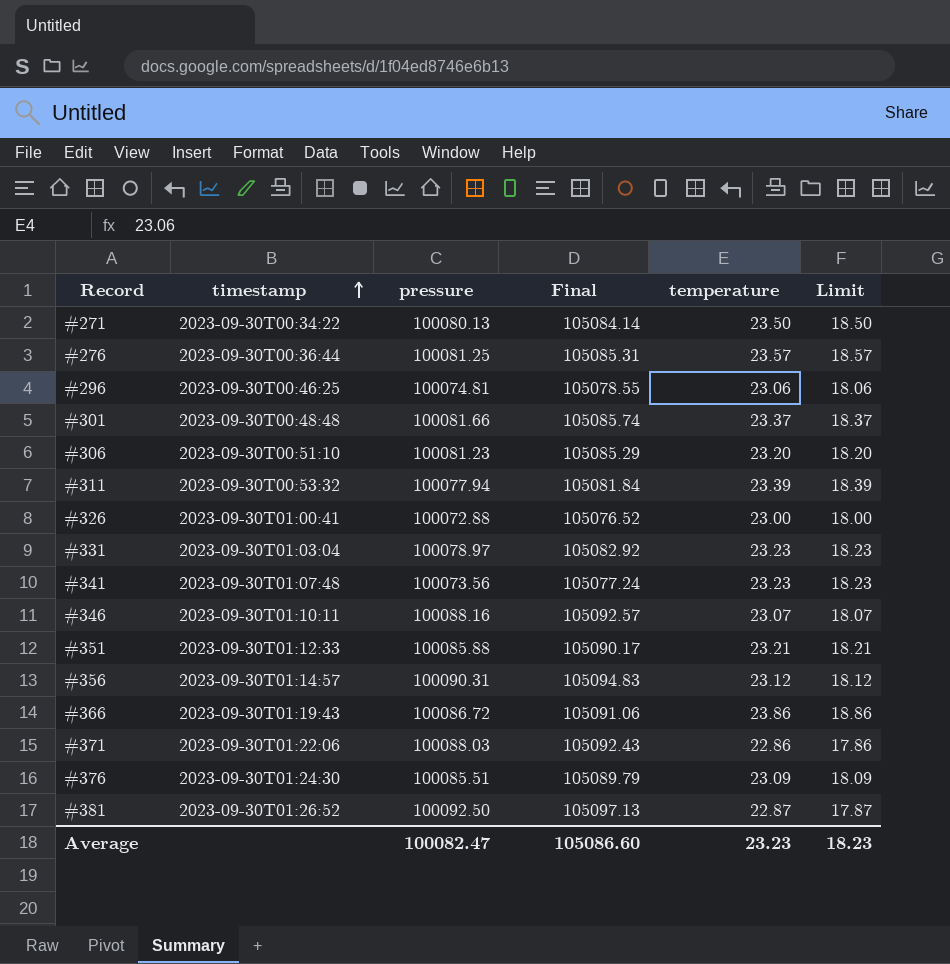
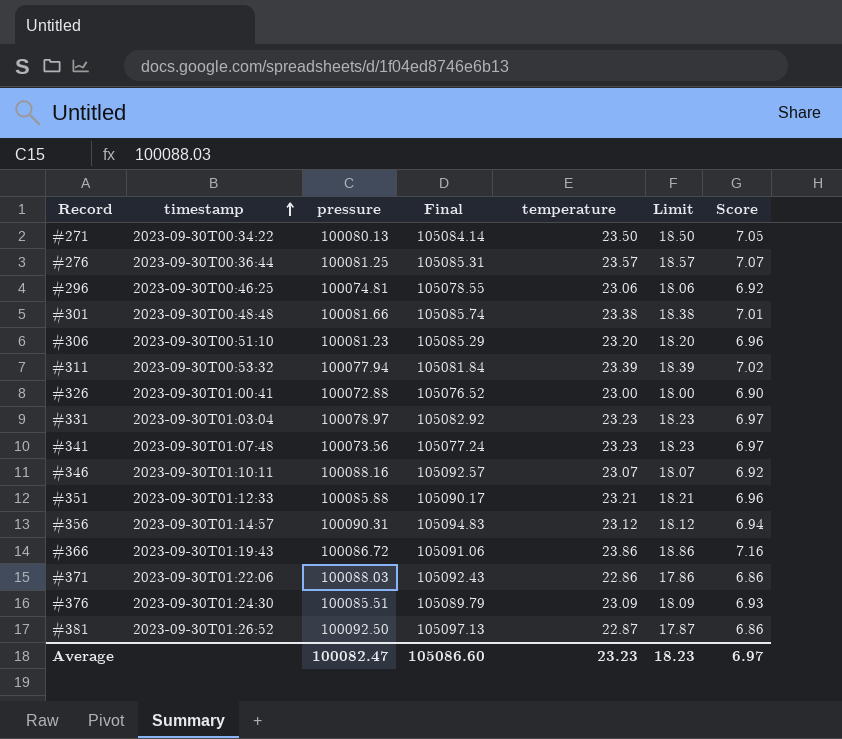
column Score | formula: none -> [temperature] * 0.3
#301 | temperature: 23.37 -> 23.38
#301 | Limit: 18.37 -> 18.38

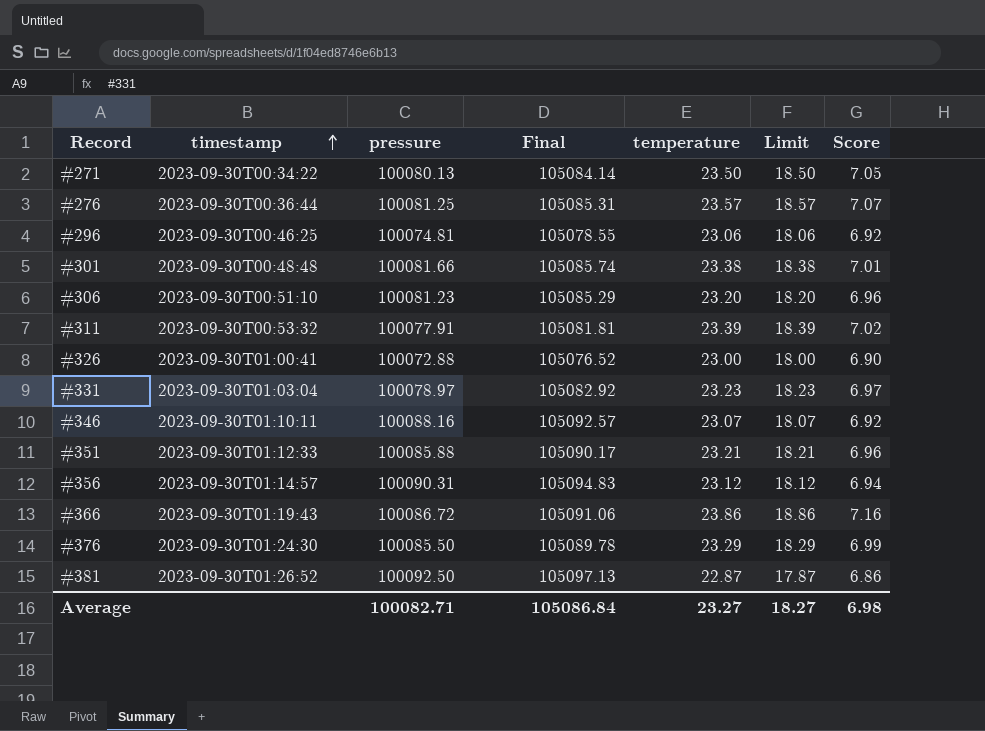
row #341: 2023-09-30T01:07:48 | 100073.56 | 105077.24 | 23.23 | 18.23 | 6.97 -> none
row #371: 2023-09-30T01:22:06 | 100088.03 | 105092.43 | 22.86 | 17.86 | 6.86 -> none
#311 | pressure: 100077.94 -> 100077.91
#311 | Final: 105081.84 -> 105081.81
#376 | pressure: 100085.51 -> 100085.50
#376 | Final: 105089.79 -> 105089.78
#376 | temperature: 23.09 -> 23.29
#376 | Limit: 18.09 -> 18.29
#376 | Score: 6.93 -> 6.99
Average | pressure: 100082.47 -> 100082.71
Average | Final: 105086.60 -> 105086.84
Average | temperature: 23.23 -> 23.27
Average | Limit: 18.23 -> 18.27
Average | Score: 6.97 -> 6.98

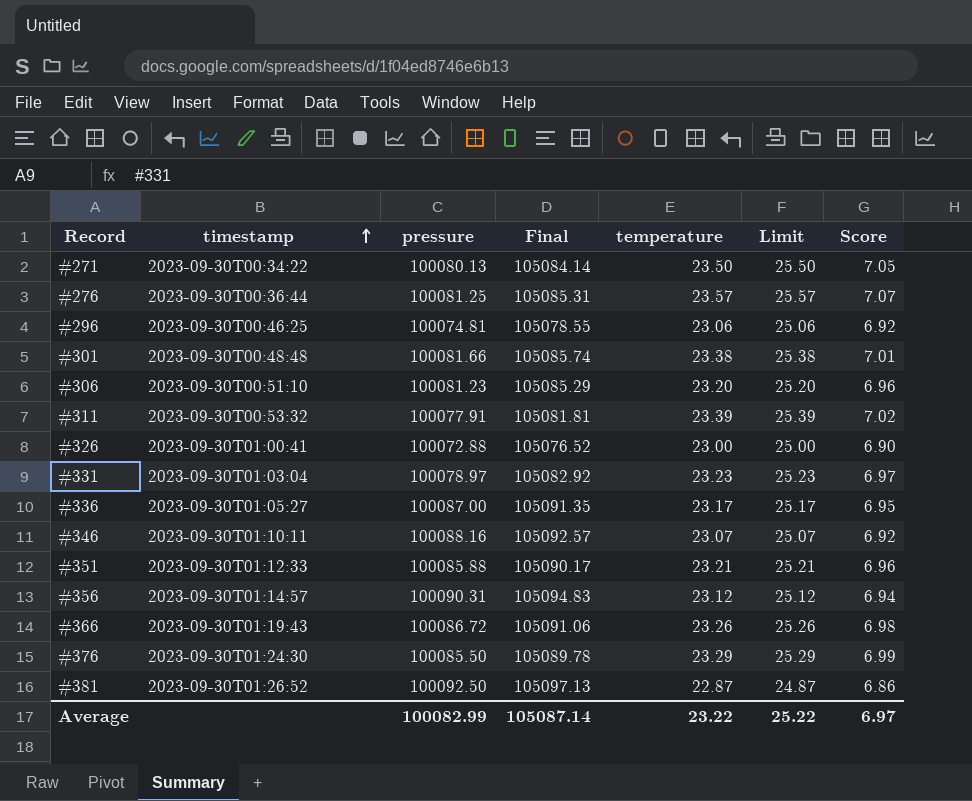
column Limit | formula: [temperature] - 5 -> [temperature] + 2
row #336: none -> 2023-09-30T01:05:27 | 100087.00 | 105091.35 | 23.17 | 25.17 | 6.95
#366 | temperature: 23.86 -> 23.26
#366 | Score: 7.16 -> 6.98
Average | pressure: 100082.71 -> 100082.99
Average | Final: 105086.84 -> 105087.14
Average | temperature: 23.27 -> 23.22
Average | Limit: 18.27 -> 25.22
Average | Score: 6.98 -> 6.97

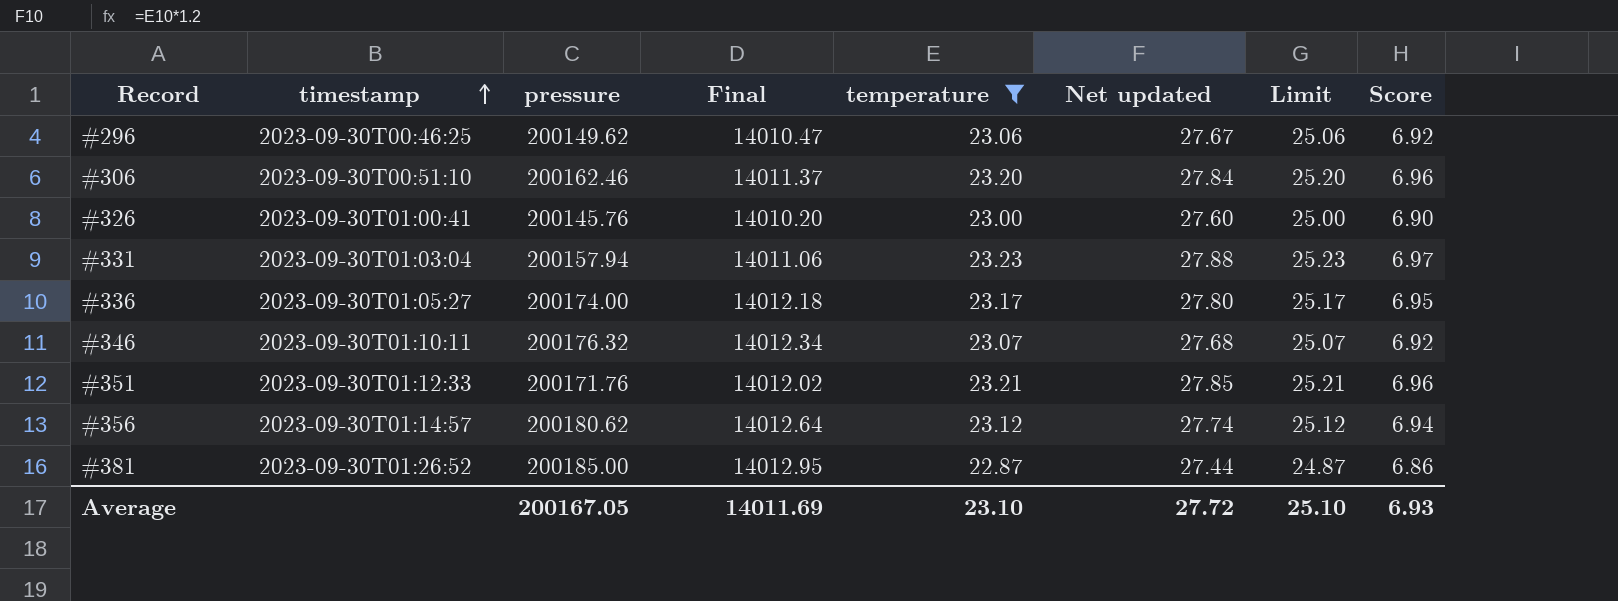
filter: none -> temperature <= 23.23
column Final | formula: [pressure] * 1.05 -> [pressure] * 0.07
column Net updated | formula: none -> [temperature] * 1.2
#296 | pressure: 100074.81 -> 200149.62
#306 | pressure: 100081.23 -> 200162.46
#326 | pressure: 100072.88 -> 200145.76
#331 | pressure: 100078.97 -> 200157.94
#336 | pressure: 100087.00 -> 200174.00
#346 | pressure: 100088.16 -> 200176.32
#351 | pressure: 100085.88 -> 200171.76
#356 | pressure: 100090.31 -> 200180.62
#381 | pressure: 100092.50 -> 200185.00
Average | pressure: 100082.99 -> 200167.05
Average | Final: 105087.14 -> 14011.69
Average | temperature: 23.22 -> 23.10
Average | Limit: 25.22 -> 25.10
Average | Score: 6.97 -> 6.93

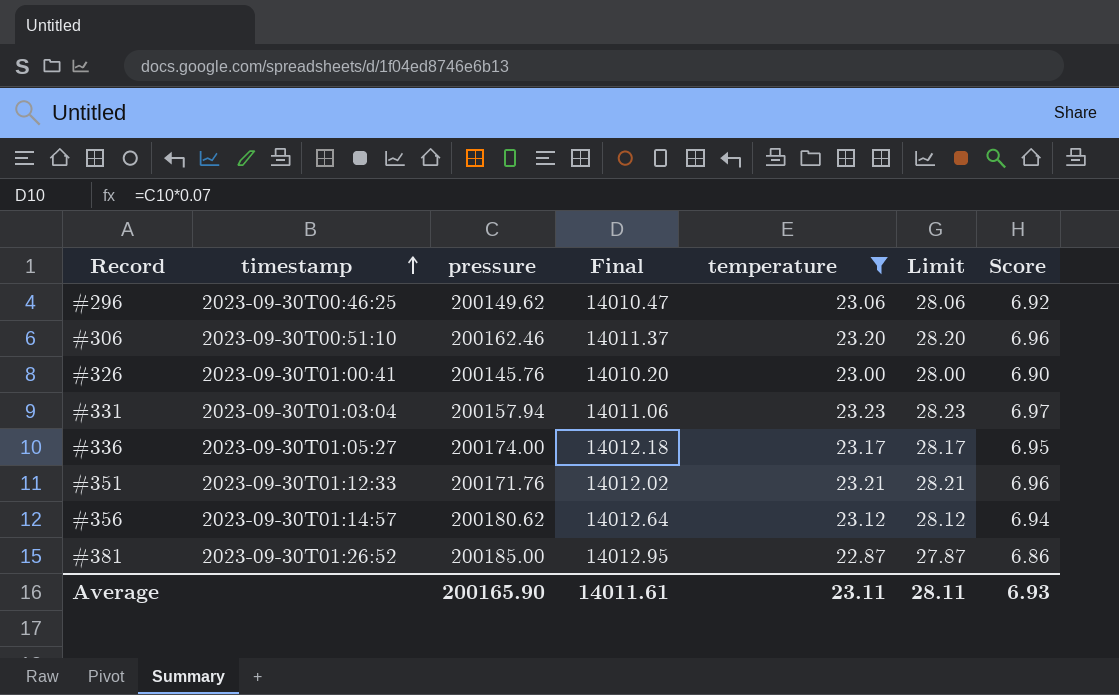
column Net updated | formula: [temperature] * 1.2 -> none
column Limit | formula: [temperature] + 2 -> [temperature] + 5
row #346: 2023-09-30T01:10:11 | 200176.32 | 14012.34 | 23.07 | 27.68 | 25.07 | 6.92 -> none
Average | pressure: 200167.05 -> 200165.90
Average | Final: 14011.69 -> 14011.61
Average | temperature: 23.10 -> 23.11
Average | Limit: 25.10 -> 28.11

